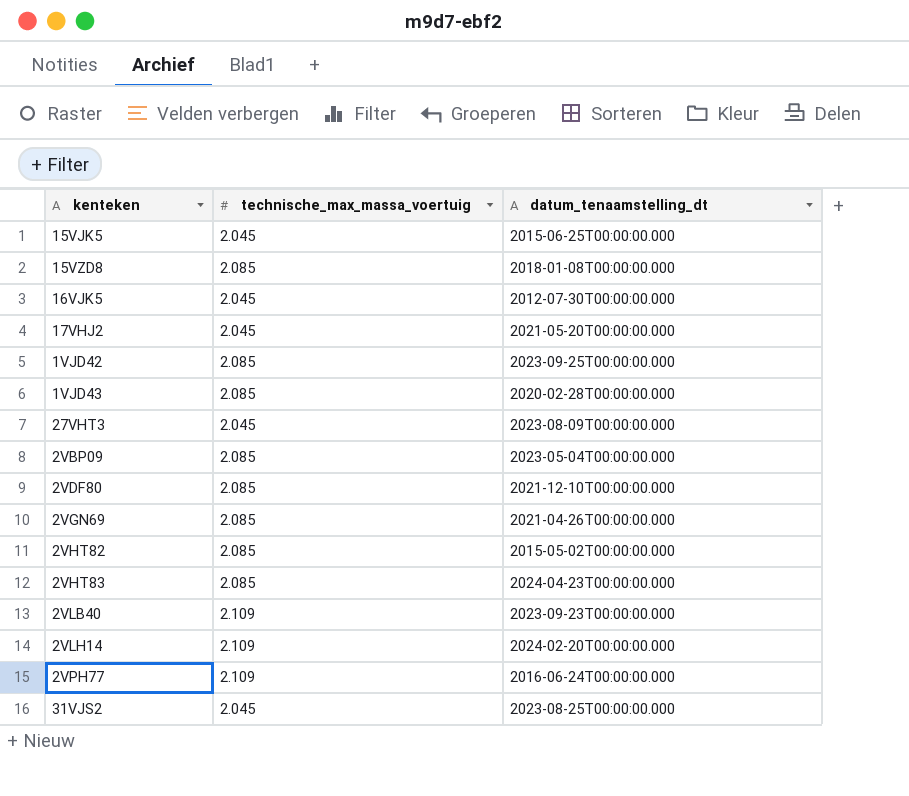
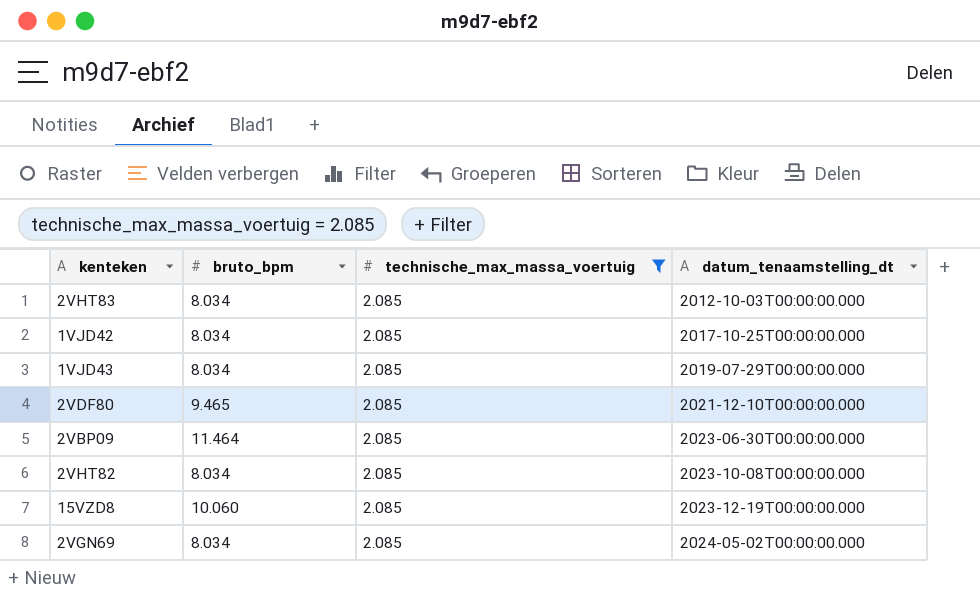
filter: none -> technische_max_massa_voertuig = 2.085
row order: none -> datum_tenaamstelling_dt ascending
column bruto_bpm | position: none -> 2
2VHT83 | datum_tenaamstelling_dt: 2024-04-23T00:00:00.000 -> 2012-10-03T00:00:00.000
1VJD42 | datum_tenaamstelling_dt: 2023-09-25T00:00:00.000 -> 2017-10-25T00:00:00.000
1VJD43 | datum_tenaamstelling_dt: 2020-02-28T00:00:00.000 -> 2019-07-29T00:00:00.000
2VBP09 | datum_tenaamstelling_dt: 2023-05-04T00:00:00.000 -> 2023-06-30T00:00:00.000
2VHT82 | datum_tenaamstelling_dt: 2015-05-02T00:00:00.000 -> 2023-10-08T00:00:00.000
15VZD8 | datum_tenaamstelling_dt: 2018-01-08T00:00:00.000 -> 2023-12-19T00:00:00.000
2VGN69 | datum_tenaamstelling_dt: 2021-04-26T00:00:00.000 -> 2024-05-02T00:00:00.000

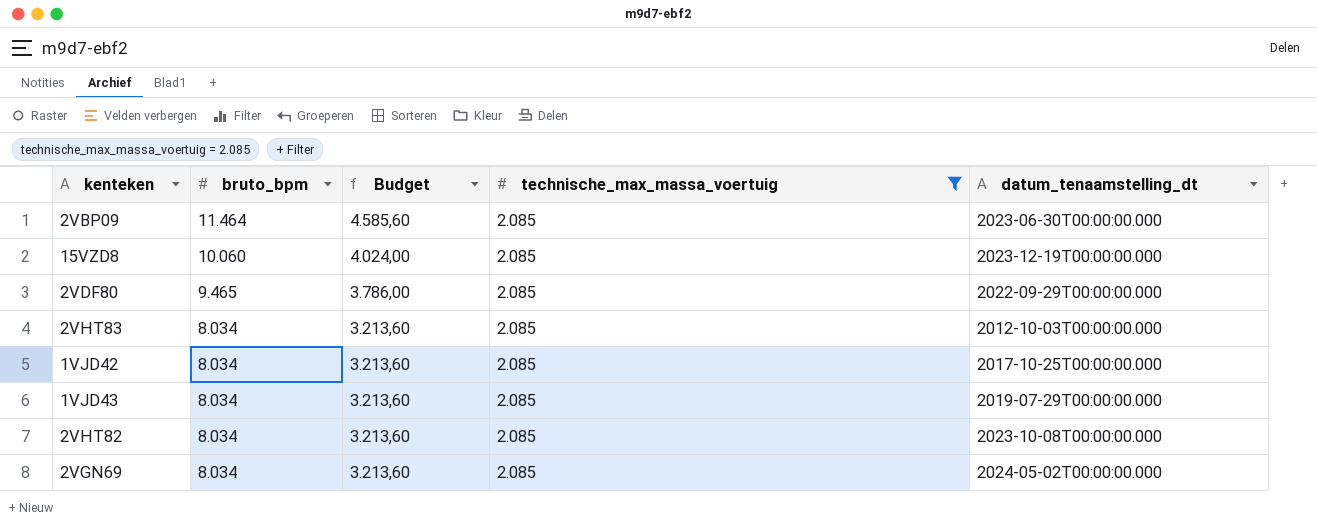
row order: datum_tenaamstelling_dt ascending -> bruto_bpm descending
column Budget | formula: none -> [bruto_bpm] * 0,4
2VDF80 | datum_tenaamstelling_dt: 2021-12-10T00:00:00.000 -> 2022-09-29T00:00:00.000

